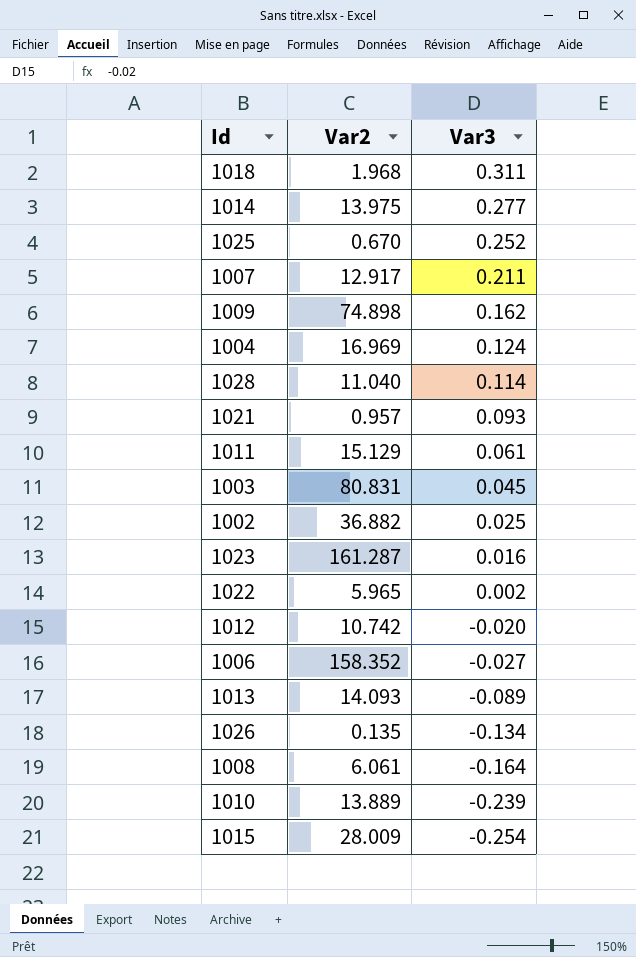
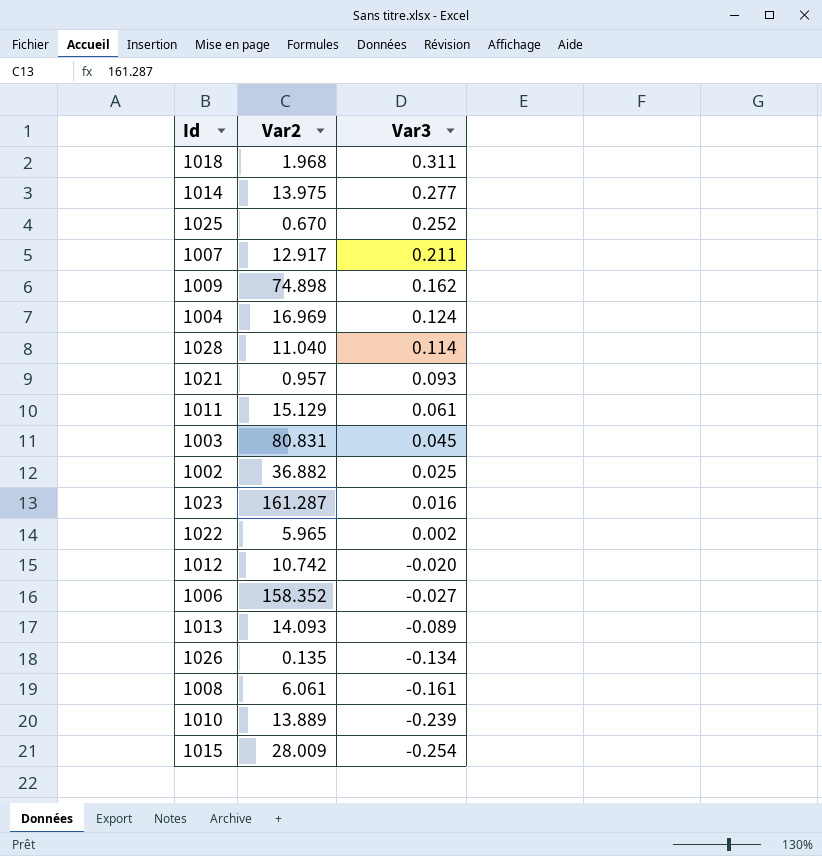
1008 | Var3: -0.164 -> -0.161

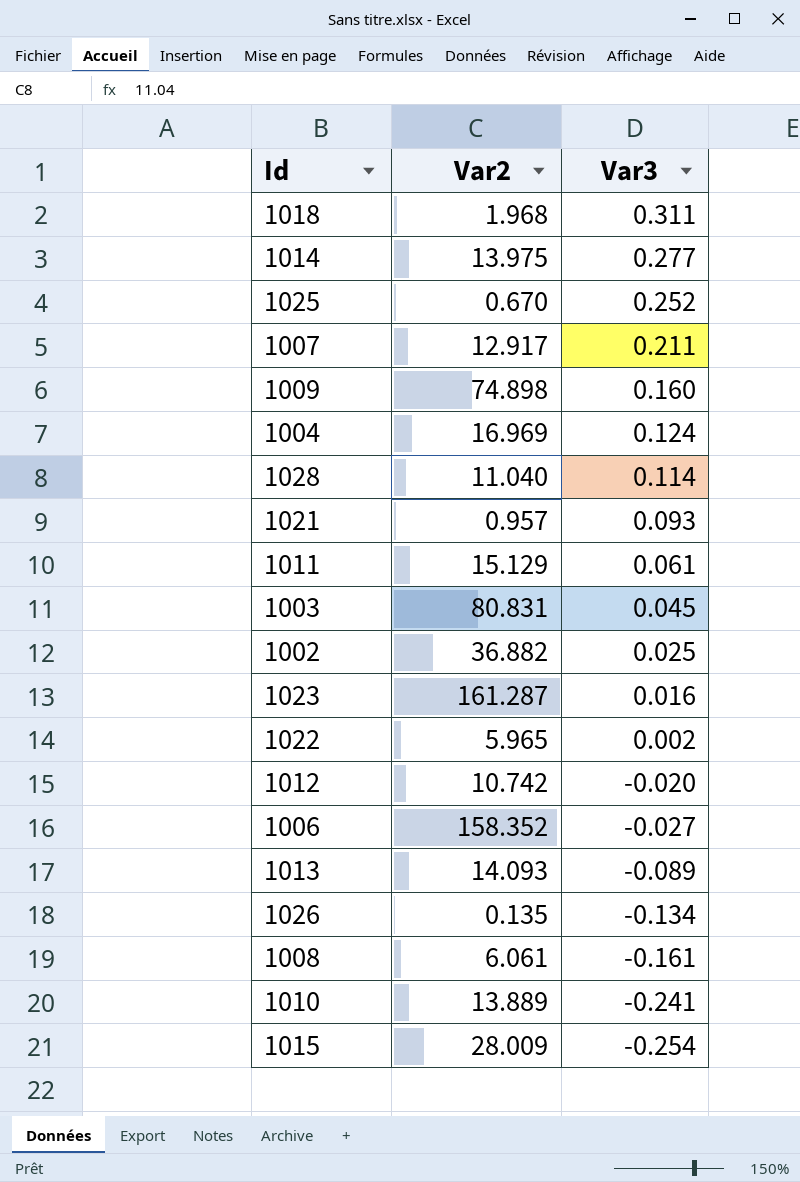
1009 | Var3: 0.162 -> 0.160
1010 | Var3: -0.239 -> -0.241

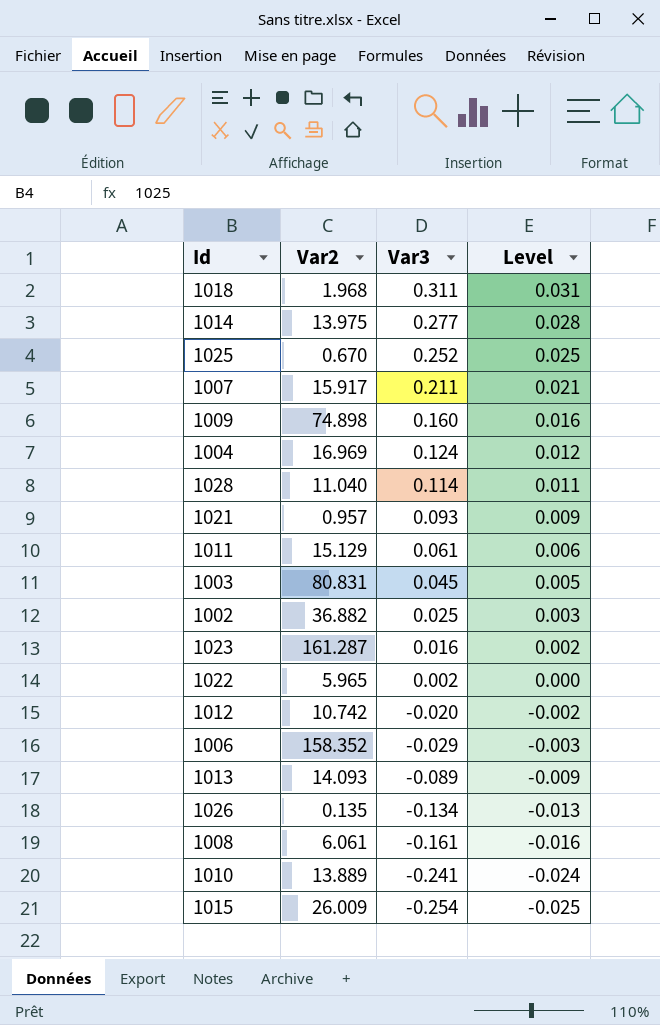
column Level | formula: none -> [Var3] * 0.1
1007 | Var2: 12.917 -> 15.917
1006 | Var3: -0.027 -> -0.029
1015 | Var2: 28.009 -> 26.009

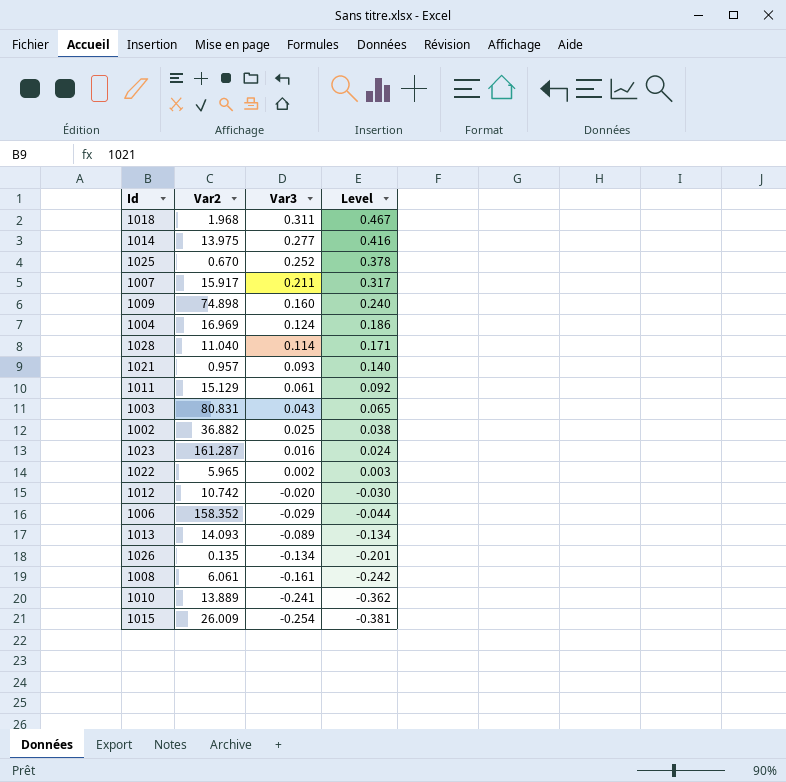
column Level | formula: [Var3] * 0.1 -> [Var3] * 1.5
1003 | Var3: 0.045 -> 0.043

